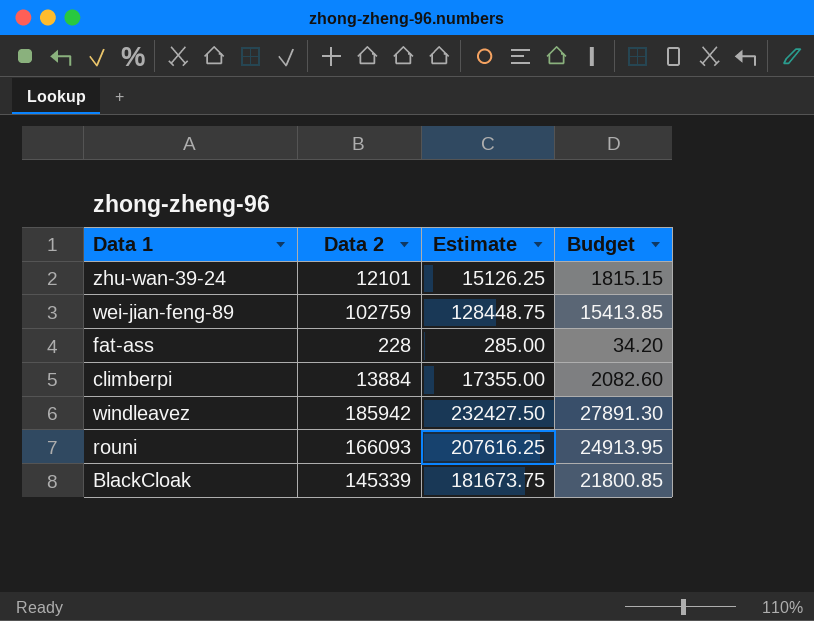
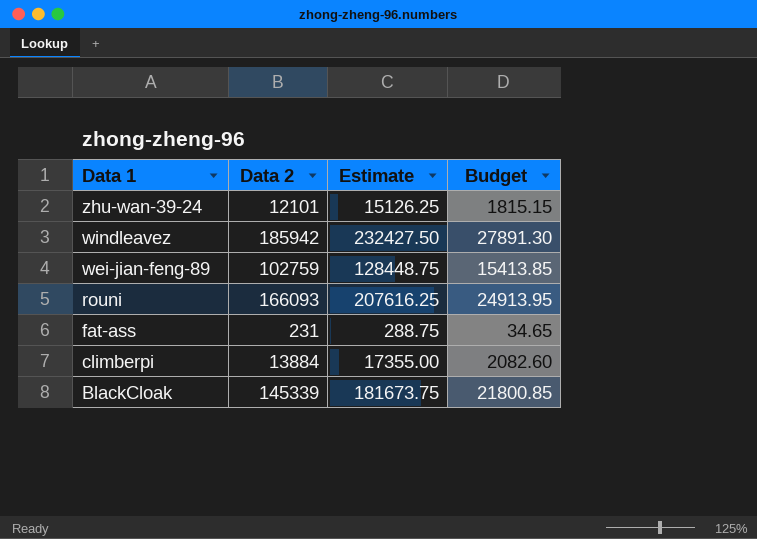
row order: none -> Data 1 descending
fat-ass | Data 2: 228 -> 231
fat-ass | Estimate: 285.00 -> 288.75
fat-ass | Budget: 34.20 -> 34.65

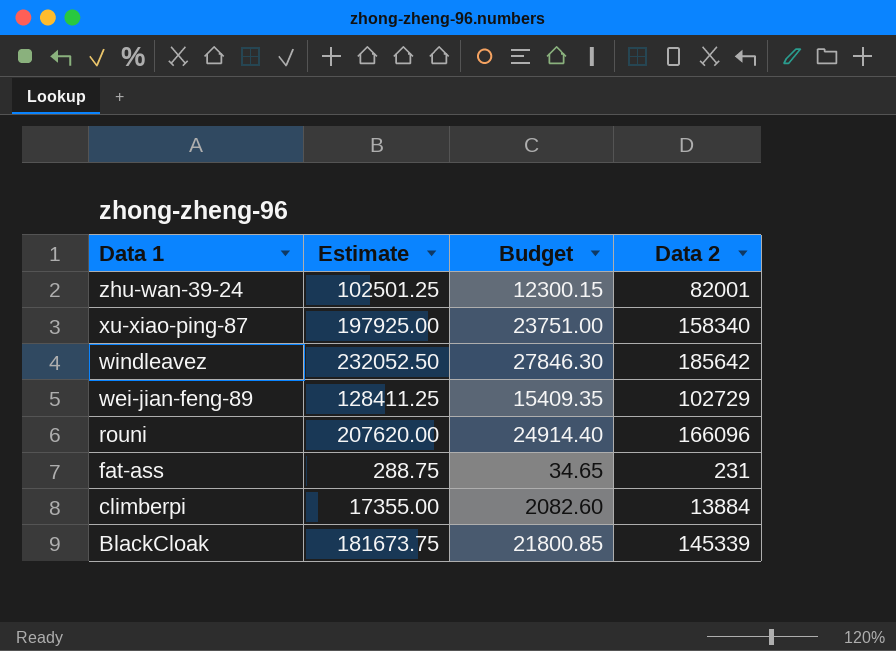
column Data 2 | position: 2 -> 4
zhu-wan-39-24 | Estimate: 15126.25 -> 102501.25
zhu-wan-39-24 | Budget: 1815.15 -> 12300.15
zhu-wan-39-24 | Data 2: 12101 -> 82001
row xu-xiao-ping-87: none -> 197925.00 | 23751.00 | 158340
windleavez | Estimate: 232427.50 -> 232052.50
windleavez | Budget: 27891.30 -> 27846.30
windleavez | Data 2: 185942 -> 185642
wei-jian-feng-89 | Estimate: 128448.75 -> 128411.25
wei-jian-feng-89 | Budget: 15413.85 -> 15409.35
wei-jian-feng-89 | Data 2: 102759 -> 102729
rouni | Estimate: 207616.25 -> 207620.00
rouni | Budget: 24913.95 -> 24914.40
rouni | Data 2: 166093 -> 166096

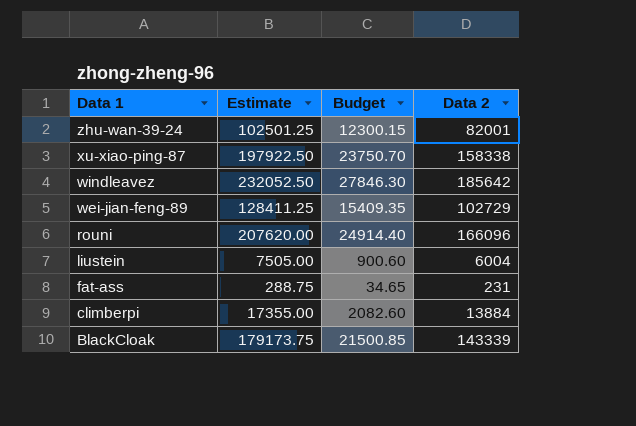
xu-xiao-ping-87 | Estimate: 197925.00 -> 197922.50
xu-xiao-ping-87 | Budget: 23751.00 -> 23750.70
xu-xiao-ping-87 | Data 2: 158340 -> 158338
row liustein: none -> 7505.00 | 900.60 | 6004
BlackCloak | Estimate: 181673.75 -> 179173.75
BlackCloak | Budget: 21800.85 -> 21500.85
BlackCloak | Data 2: 145339 -> 143339

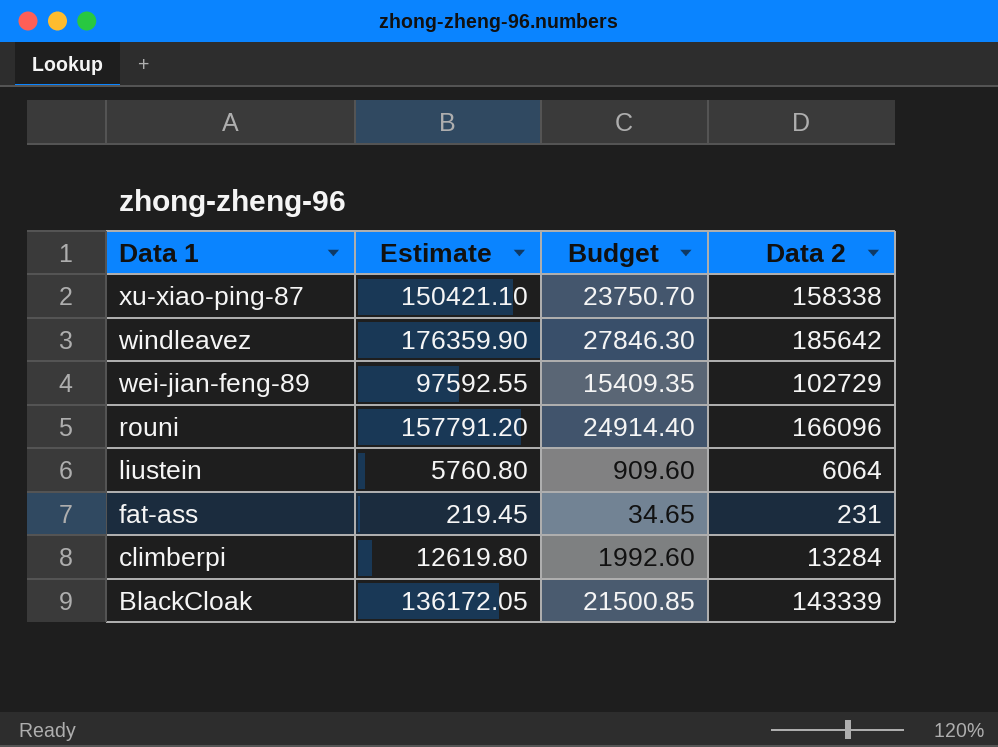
column Estimate | formula: [Data 2] * 1.25 -> [Data 2] * 0.95
row zhu-wan-39-24: 102501.25 | 12300.15 | 82001 -> none
liustein | Budget: 900.60 -> 909.60
liustein | Data 2: 6004 -> 6064
climberpi | Budget: 2082.60 -> 1992.60
climberpi | Data 2: 13884 -> 13284

